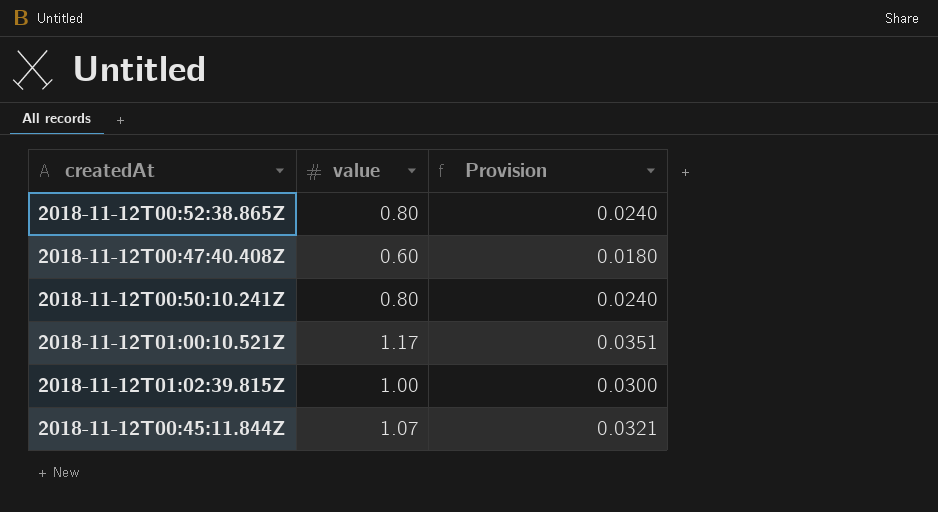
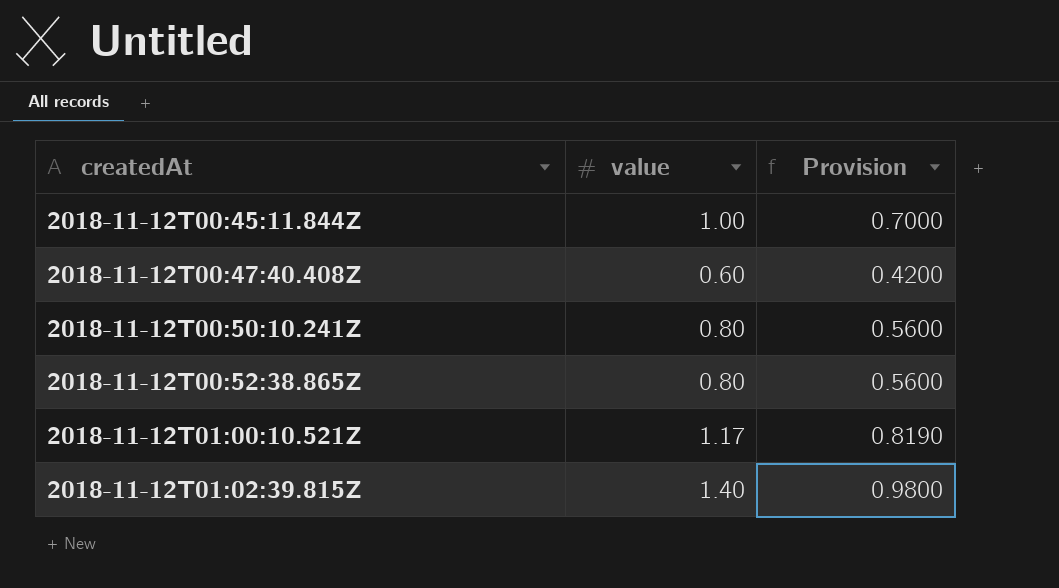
row order: none -> createdAt ascending
column Provision | formula: [value] * 0.03 -> [value] * 0.7
2018-11-12T00:45:11.844Z | value: 1.07 -> 1.00
2018-11-12T01:02:39.815Z | value: 1.00 -> 1.40

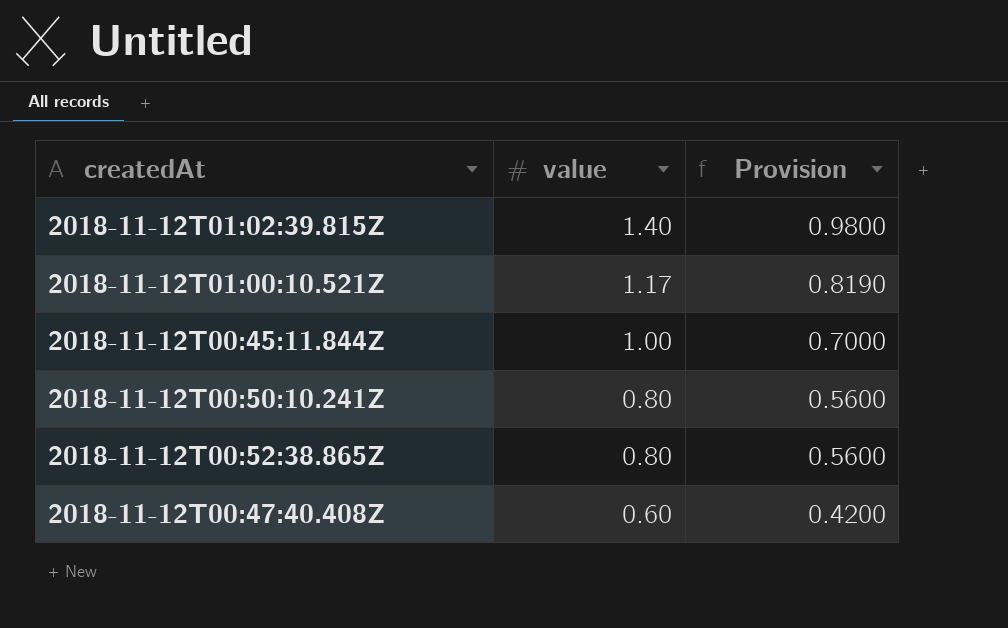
row order: createdAt ascending -> value descending

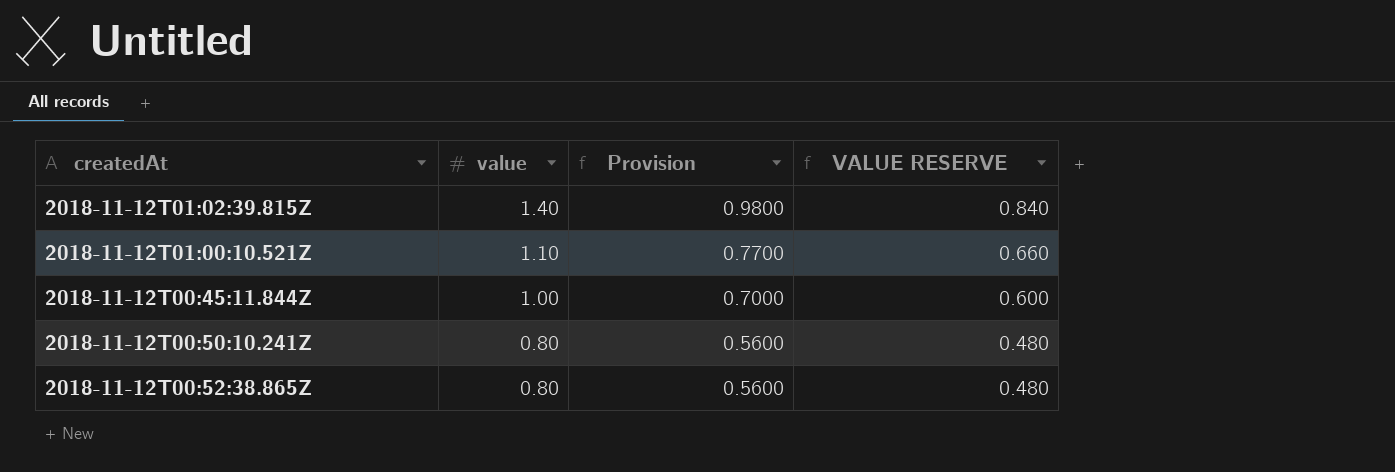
column VALUE RESERVE | formula: none -> [value] * 0.6
row 2018-11-12T00:47:40.408Z: 0.60 | 0.4200 -> none
2018-11-12T01:00:10.521Z | value: 1.17 -> 1.10
2018-11-12T01:00:10.521Z | Provision: 0.8190 -> 0.7700

